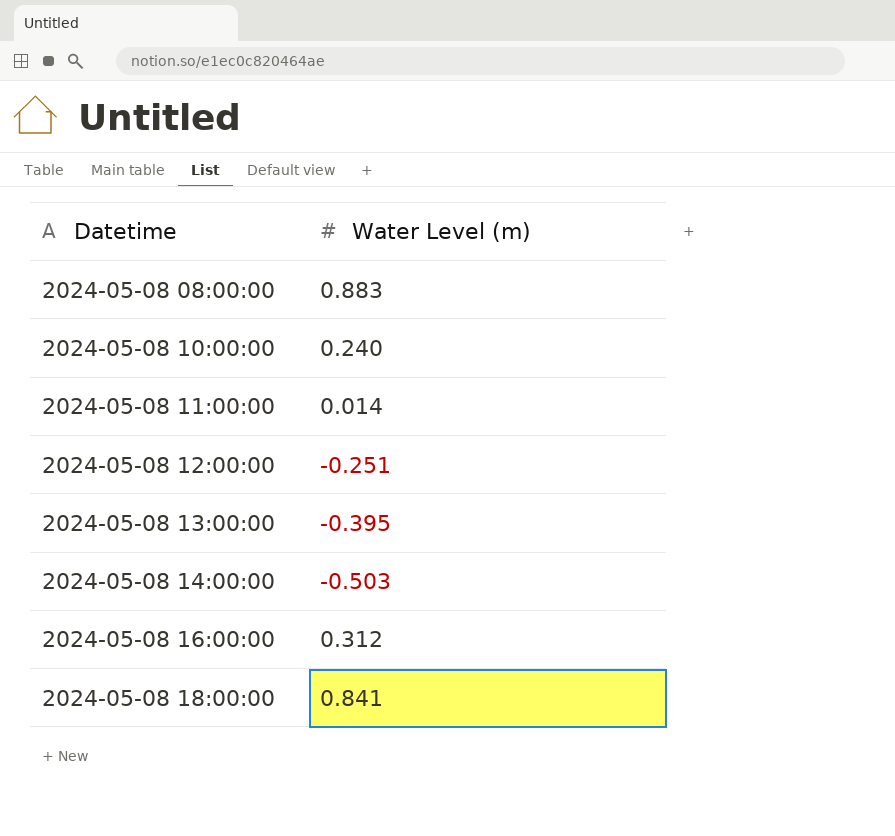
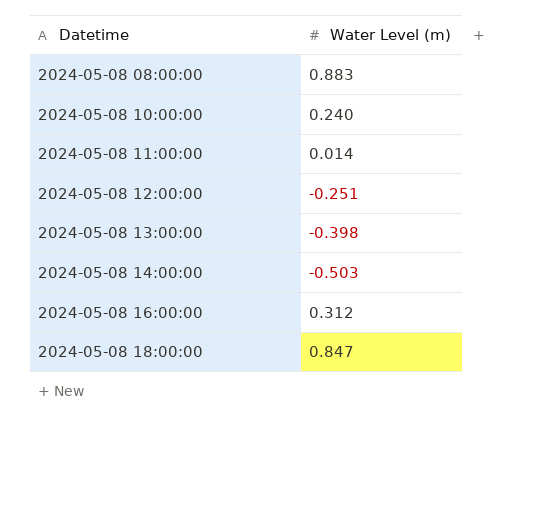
2024-05-08 13:00:00 | Water Level (m): -0.395 -> -0.398
2024-05-08 18:00:00 | Water Level (m): 0.841 -> 0.847

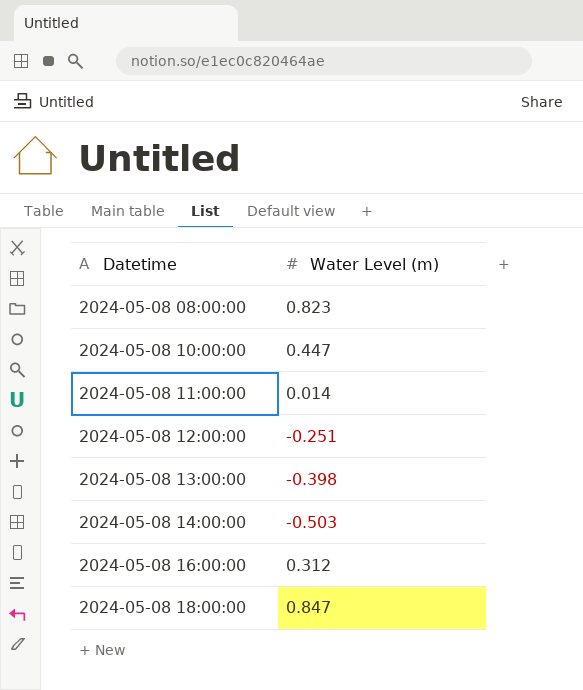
2024-05-08 08:00:00 | Water Level (m): 0.883 -> 0.823
2024-05-08 10:00:00 | Water Level (m): 0.240 -> 0.447

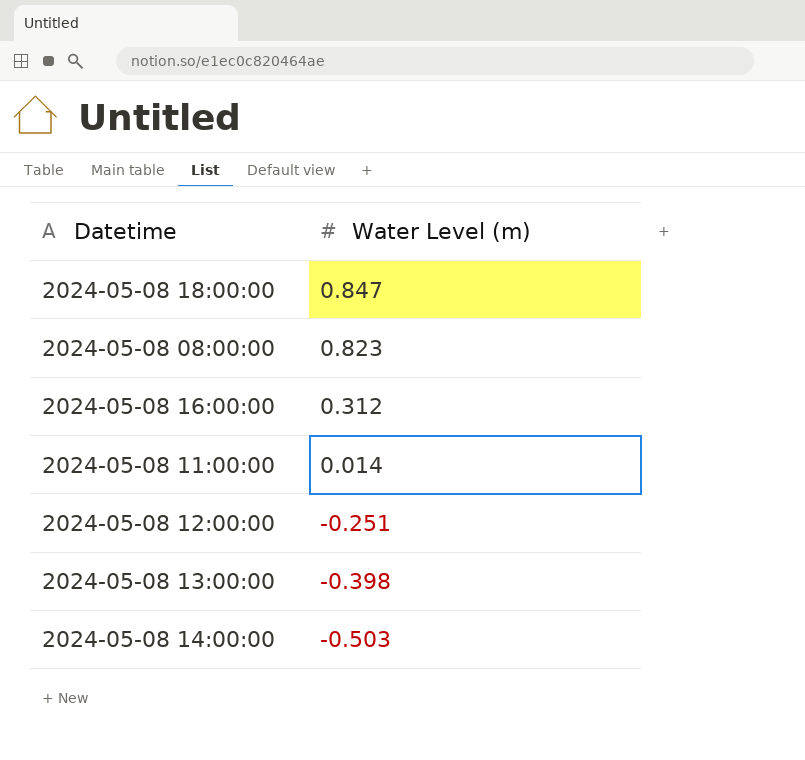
row order: Datetime ascending -> Water Level (m) descending
row 2024-05-08 10:00:00: 0.447 -> none

